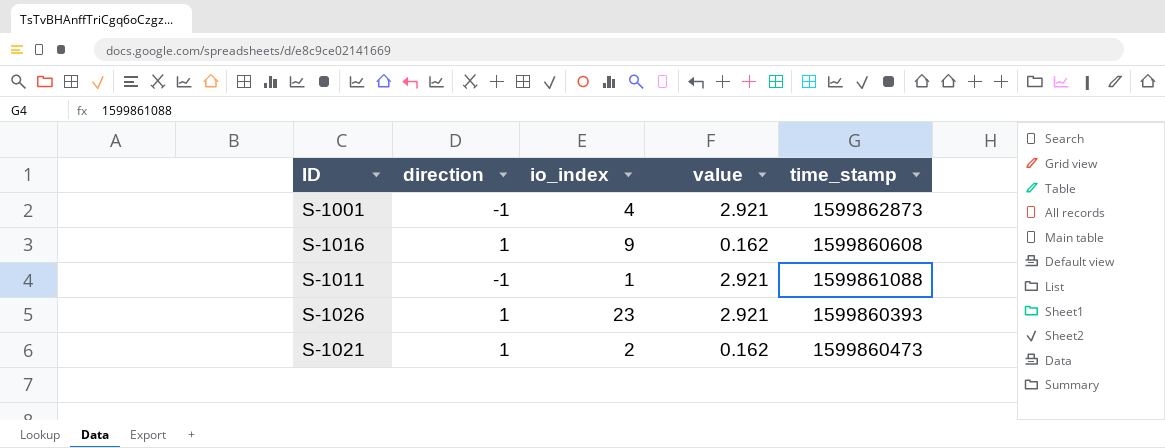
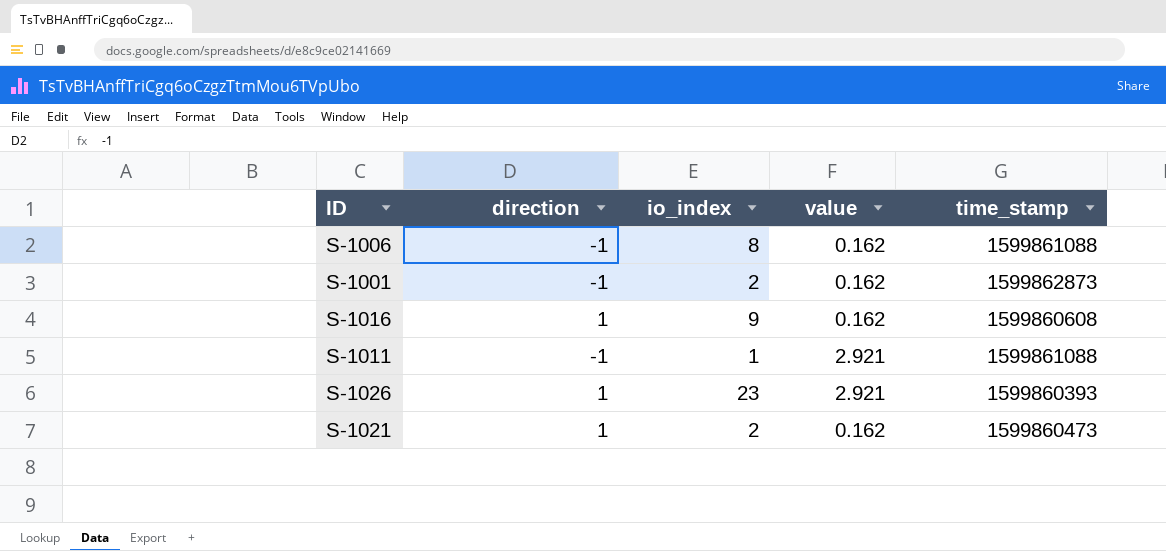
row S-1006: none -> -1 | 8 | 0.162 | 1599861088
S-1001 | io_index: 4 -> 2
S-1001 | value: 2.921 -> 0.162

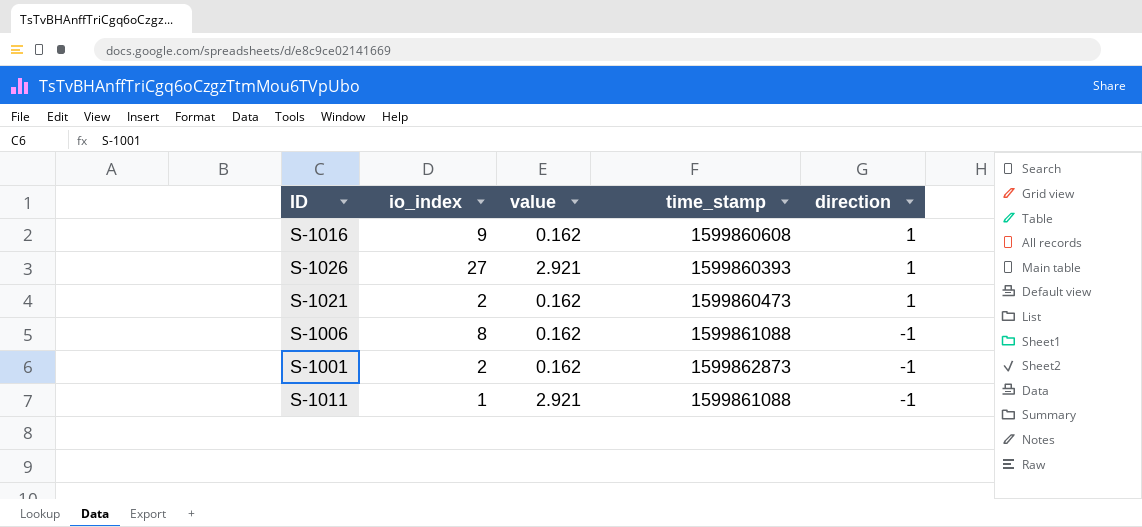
row order: none -> direction descending
column direction | position: 2 -> 5
S-1026 | io_index: 23 -> 27

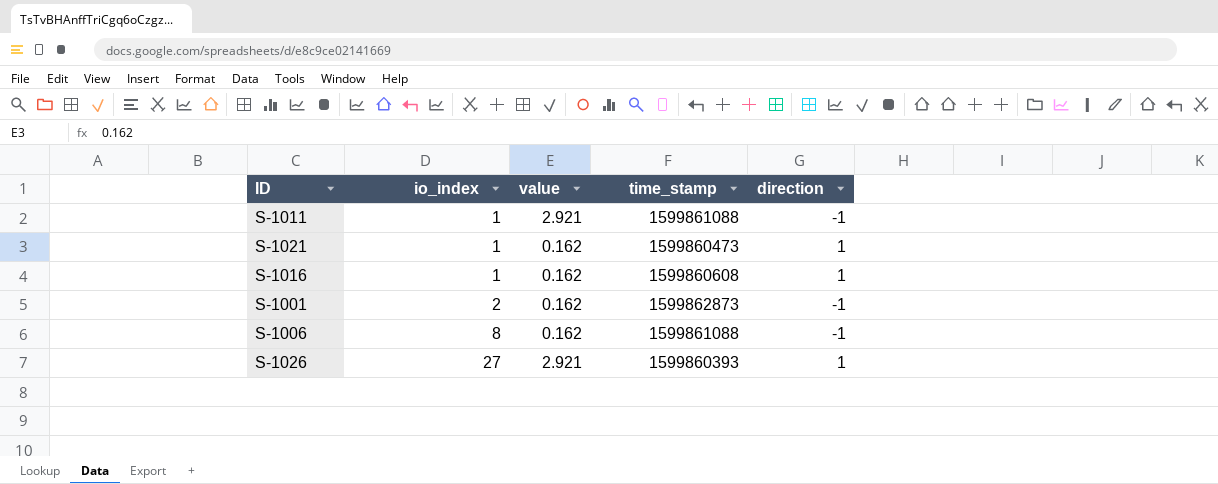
row order: direction descending -> io_index ascending
S-1021 | io_index: 2 -> 1
S-1016 | io_index: 9 -> 1

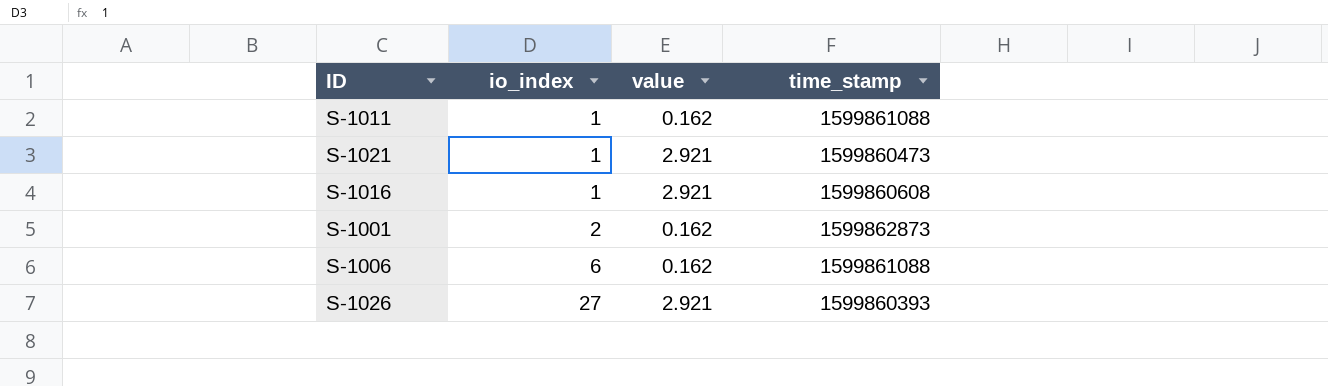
column direction | position: 5 -> none
S-1011 | value: 2.921 -> 0.162
S-1021 | value: 0.162 -> 2.921
S-1016 | value: 0.162 -> 2.921
S-1006 | io_index: 8 -> 6

